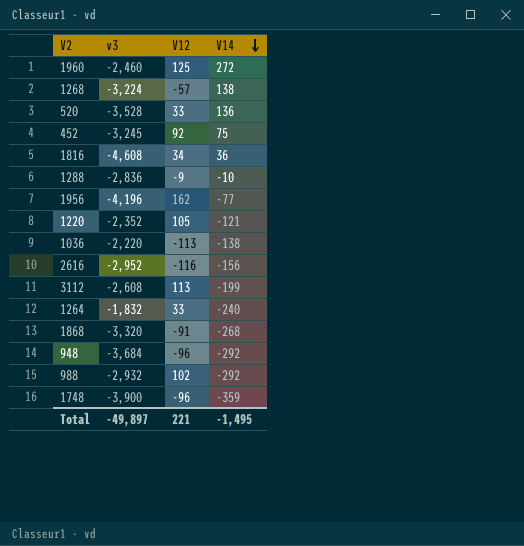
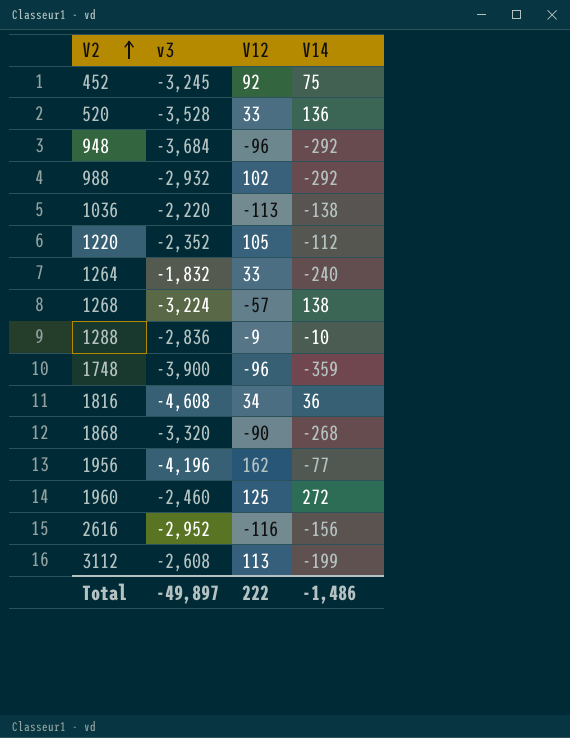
row order: V14 descending -> V2 ascending
1220 | V14: -121 -> -112
1868 | V12: -91 -> -90
Total | V12: 221 -> 222
Total | V14: -1,495 -> -1,486

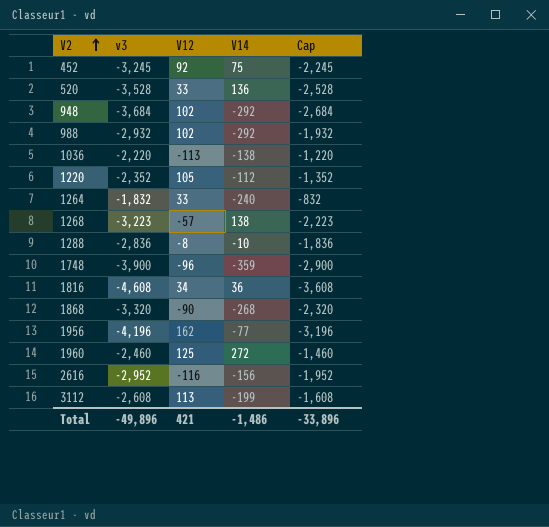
column Cap | formula: none -> [v3] + 1000
948 | V12: -96 -> 102
1268 | v3: -3,224 -> -3,223
1288 | V12: -9 -> -8
Total | v3: -49,897 -> -49,896
Total | V12: 222 -> 421

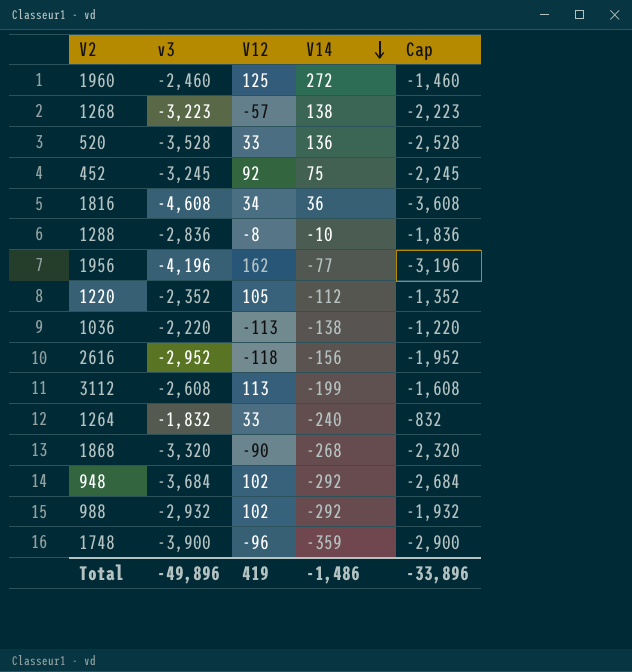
row order: V2 ascending -> V14 descending
2616 | V12: -116 -> -118
Total | V12: 421 -> 419

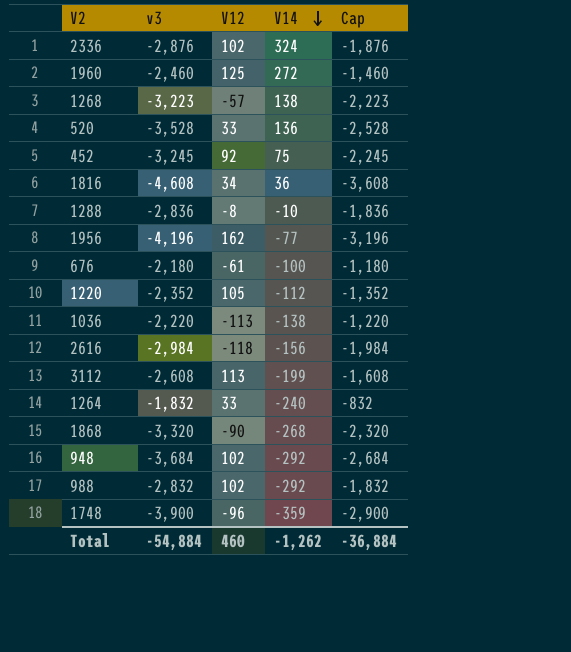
row 2336: none -> -2,876 | 102 | 324 | -1,876
row 676: none -> -2,180 | -61 | -100 | -1,180
2616 | v3: -2,952 -> -2,984
2616 | Cap: -1,952 -> -1,984
988 | v3: -2,932 -> -2,832
988 | Cap: -1,932 -> -1,832
Total | v3: -49,896 -> -54,884
Total | V12: 419 -> 460
Total | V14: -1,486 -> -1,262
Total | Cap: -33,896 -> -36,884

